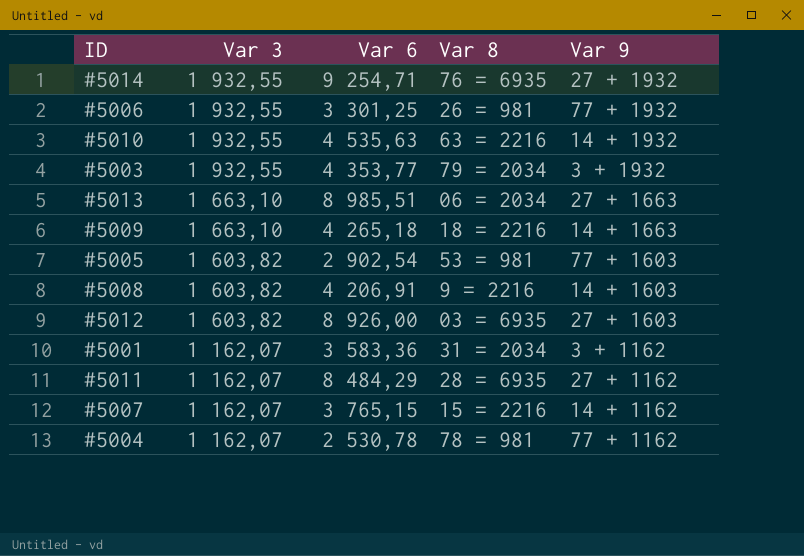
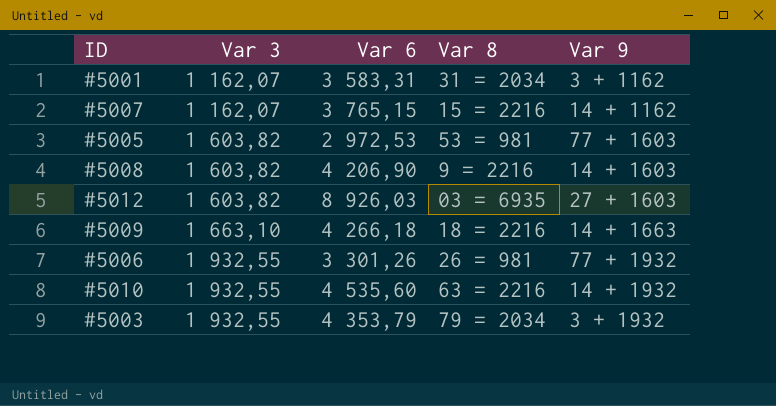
row order: Var 3 descending -> Var 3 ascending
row #5014: 1 932,55 | 9 254,71 | 76 = 6935 | 27 + 1932 -> none
row #5013: 1 663,10 | 8 985,51 | 06 = 2034 | 27 + 1663 -> none
row #5011: 1 162,07 | 8 484,29 | 28 = 6935 | 27 + 1162 -> none
row #5004: 1 162,07 | 2 530,78 | 78 = 981 | 77 + 1162 -> none
#5001 | Var 6: 3 583,36 -> 3 583,31
#5005 | Var 6: 2 902,54 -> 2 972,53
#5008 | Var 6: 4 206,91 -> 4 206,90
#5012 | Var 6: 8 926,00 -> 8 926,03
#5009 | Var 6: 4 265,18 -> 4 266,18
#5006 | Var 6: 3 301,25 -> 3 301,26
#5010 | Var 6: 4 535,63 -> 4 535,60
#5003 | Var 6: 4 353,77 -> 4 353,79

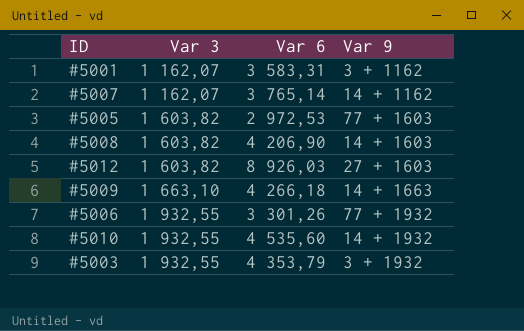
column Var 8 | position: 4 -> none
#5007 | Var 6: 3 765,15 -> 3 765,14

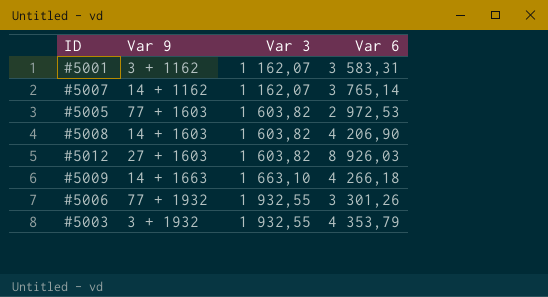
column Var 9 | position: 4 -> 2
row #5010: 1 932,55 | 4 535,60 | 14 + 1932 -> none

